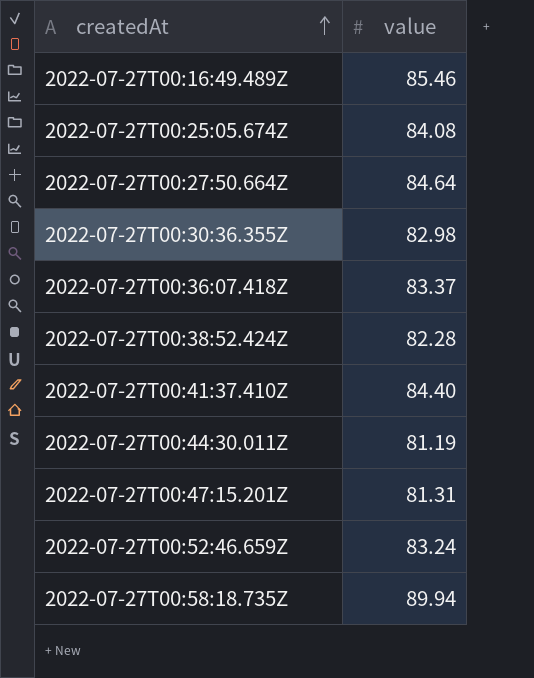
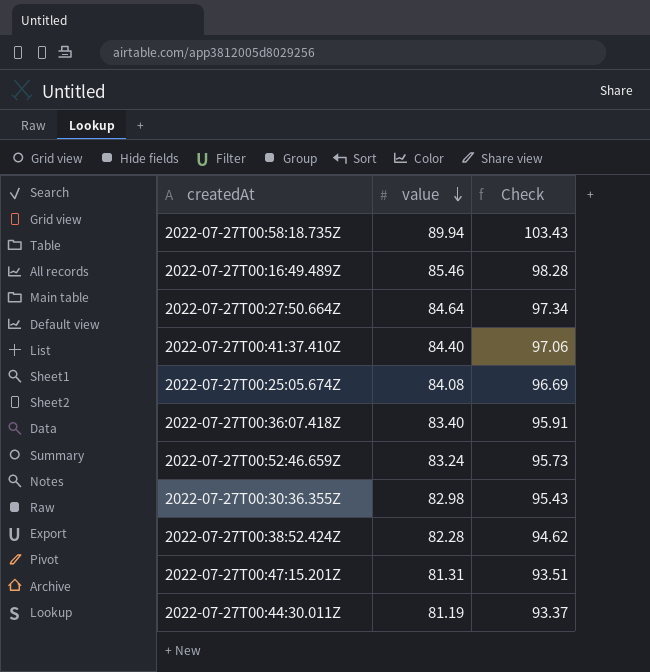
row order: createdAt ascending -> value descending
column Check | formula: none -> [value] * 1.15
2022-07-27T00:36:07.418Z | value: 83.37 -> 83.40

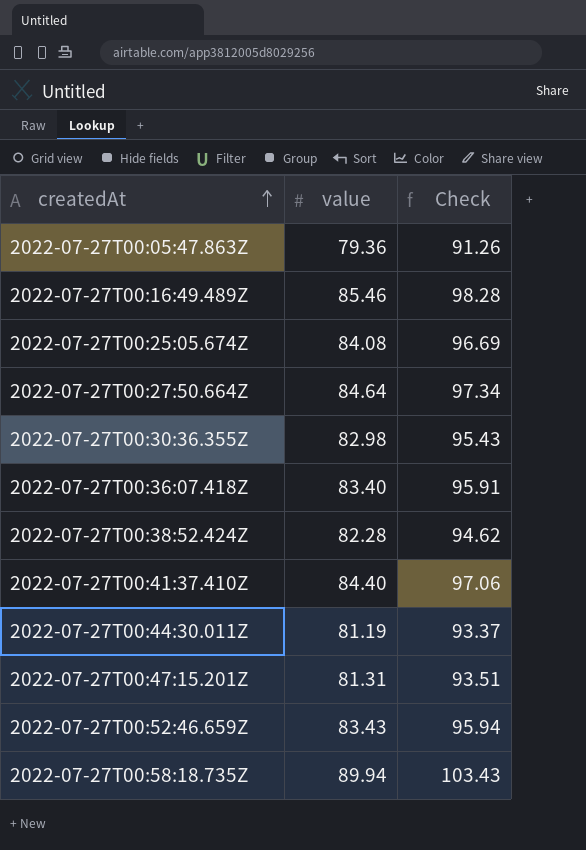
row order: value descending -> createdAt ascending
row 2022-07-27T00:05:47.863Z: none -> 79.36 | 91.26
2022-07-27T00:52:46.659Z | value: 83.24 -> 83.43
2022-07-27T00:52:46.659Z | Check: 95.73 -> 95.94

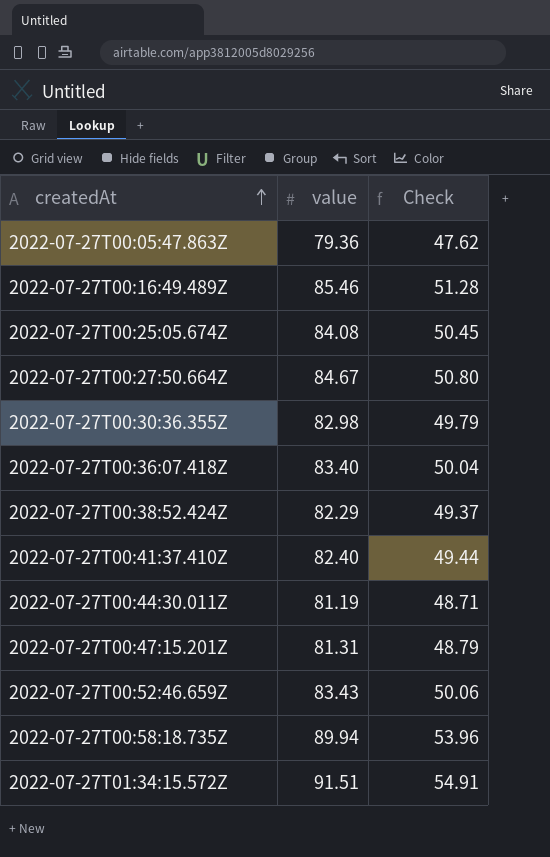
column Check | formula: [value] * 1.15 -> [value] * 0.6
2022-07-27T00:27:50.664Z | value: 84.64 -> 84.67
2022-07-27T00:38:52.424Z | value: 82.28 -> 82.29
2022-07-27T00:41:37.410Z | value: 84.40 -> 82.40
row 2022-07-27T01:34:15.572Z: none -> 91.51 | 54.91

